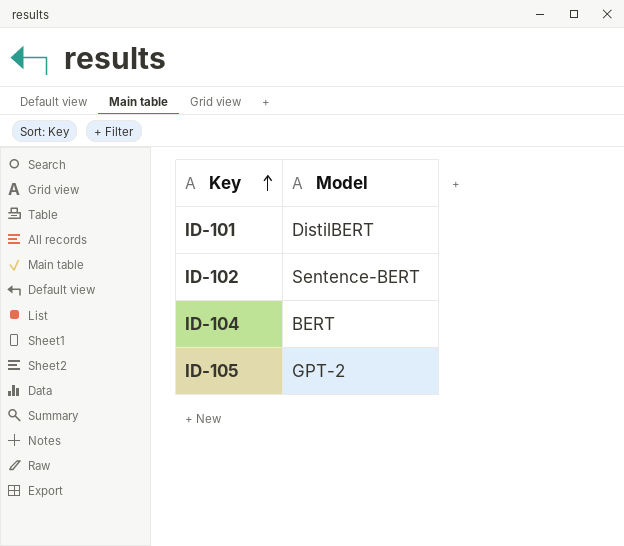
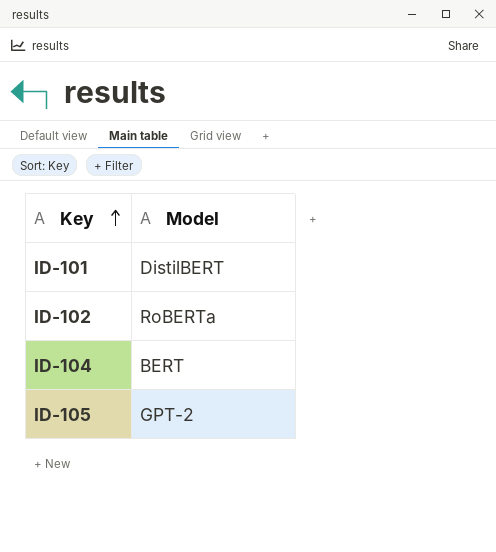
ID-102 | Model: Sentence-BERT -> RoBERTa

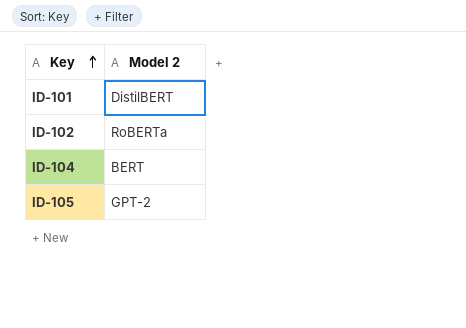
column name: Model -> Model 2

